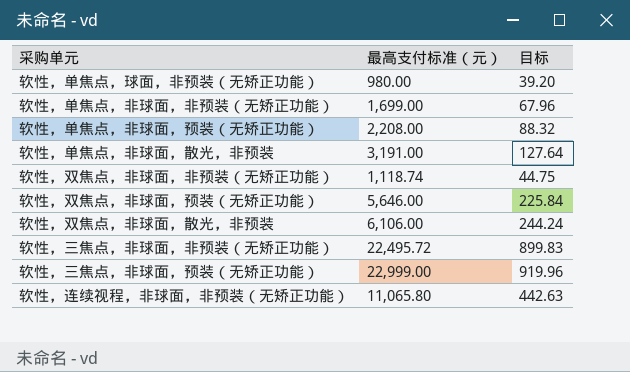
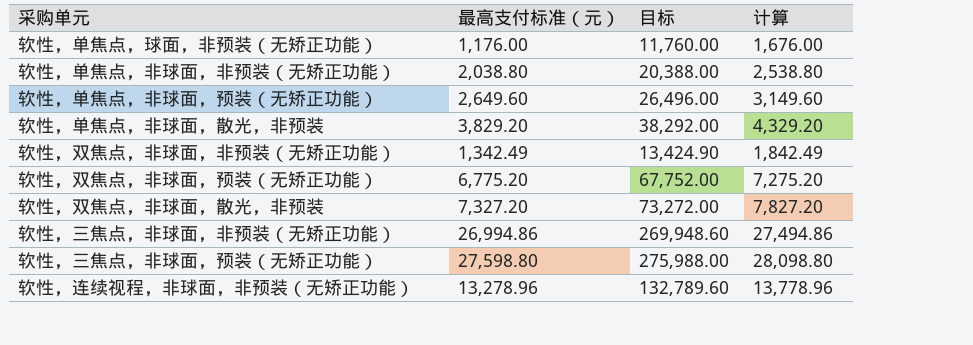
column 目标 | formula: [最高支付标准（元）] * 0.04 -> [最高支付标准（元）] * 10
column 计算 | formula: none -> [最高支付标准（元）] + 500
软性，单焦点，球面，非预装（无矫正功能） | 最高支付标准（元）: 980.00 -> 1,176.00
软性，单焦点，非球面，非预装（无矫正功能） | 最高支付标准（元）: 1,699.00 -> 2,038.80
软性，单焦点，非球面，预装（无矫正功能） | 最高支付标准（元）: 2,208.00 -> 2,649.60
软性，单焦点，非球面，散光，非预装 | 最高支付标准（元）: 3,191.00 -> 3,829.20
软性，双焦点，非球面，非预装（无矫正功能） | 最高支付标准（元）: 1,118.74 -> 1,342.49
软性，双焦点，非球面，预装（无矫正功能） | 最高支付标准（元）: 5,646.00 -> 6,775.20
软性，双焦点，非球面，散光，非预装 | 最高支付标准（元）: 6,106.00 -> 7,327.20
软性，三焦点，非球面，非预装（无矫正功能） | 最高支付标准（元）: 22,495.72 -> 26,994.86
软性，三焦点，非球面，预装（无矫正功能） | 最高支付标准（元）: 22,999.00 -> 27,598.80
软性，连续视程，非球面，非预装（无矫正功能） | 最高支付标准（元）: 11,065.80 -> 13,278.96

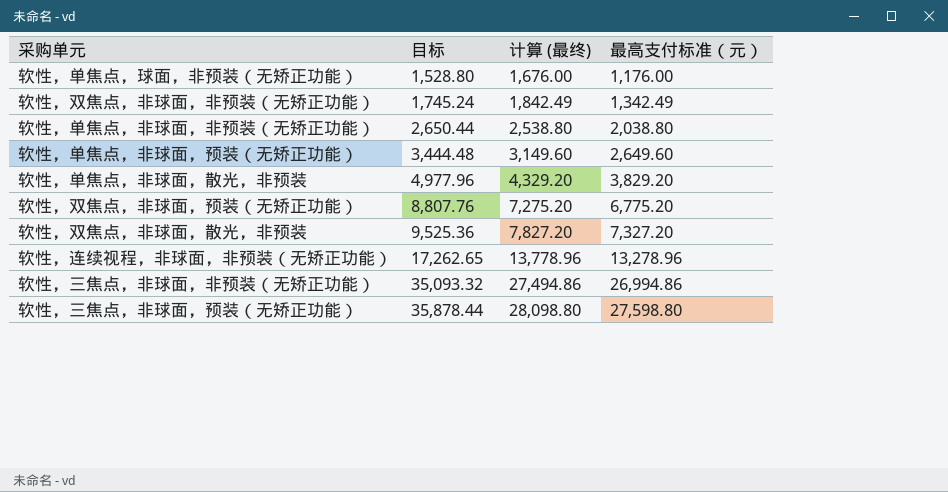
row order: none -> 目标 ascending
column 目标 | formula: [最高支付标准（元）] * 10 -> [最高支付标准（元）] * 1.3
column name: 计算 -> 计算 (最终)
column 最高支付标准（元） | position: 2 -> 4

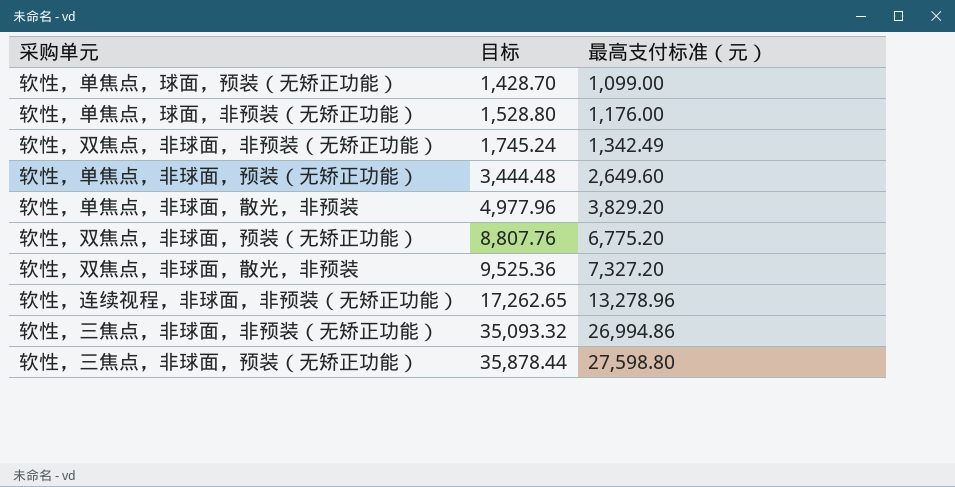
column 计算 (最终) | formula: [最高支付标准（元）] + 500 -> none
row 软性，单焦点，非球面，非预装（无矫正功能）: 2,650.44 | 2,538.80 | 2,038.80 -> none
row 软性，单焦点，球面，预装（无矫正功能）: none -> 1,428.70 | 1,099.00

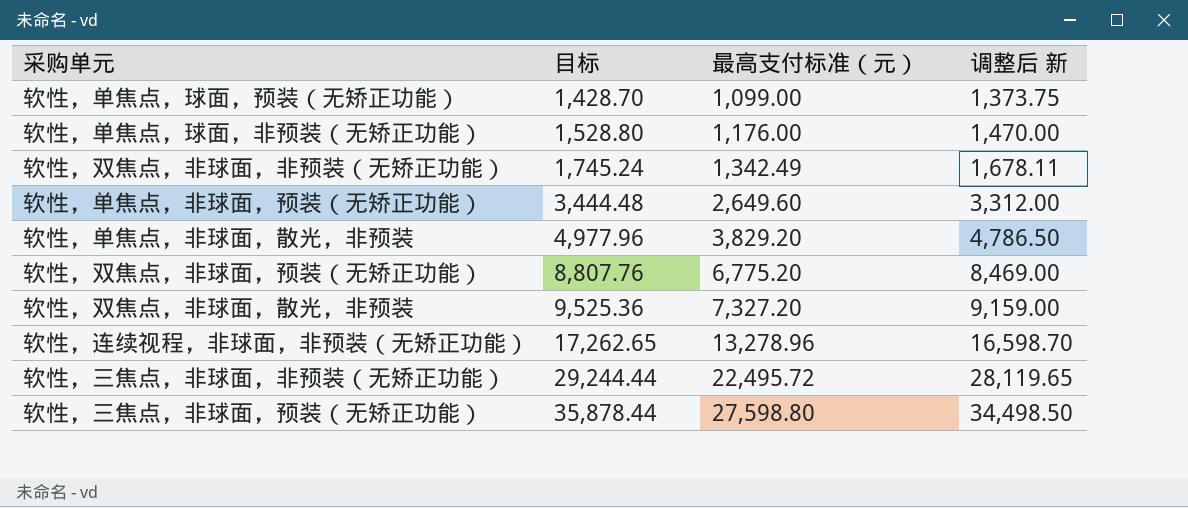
column 调整后 新 | formula: none -> [最高支付标准（元）] * 1.25
软性，三焦点，非球面，非预装（无矫正功能） | 目标: 35,093.32 -> 29,244.44
软性，三焦点，非球面，非预装（无矫正功能） | 最高支付标准（元）: 26,994.86 -> 22,495.72

